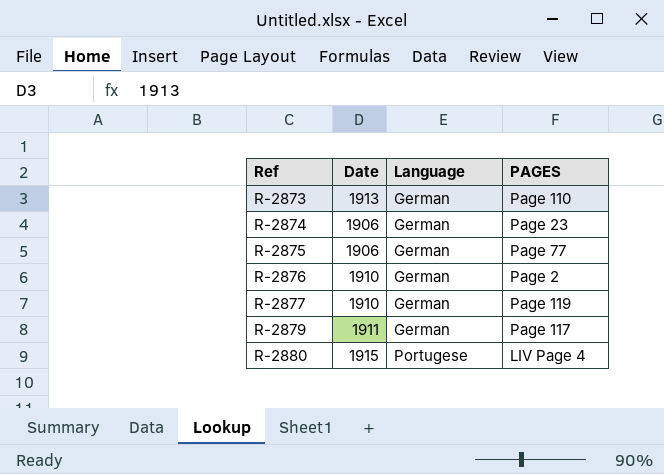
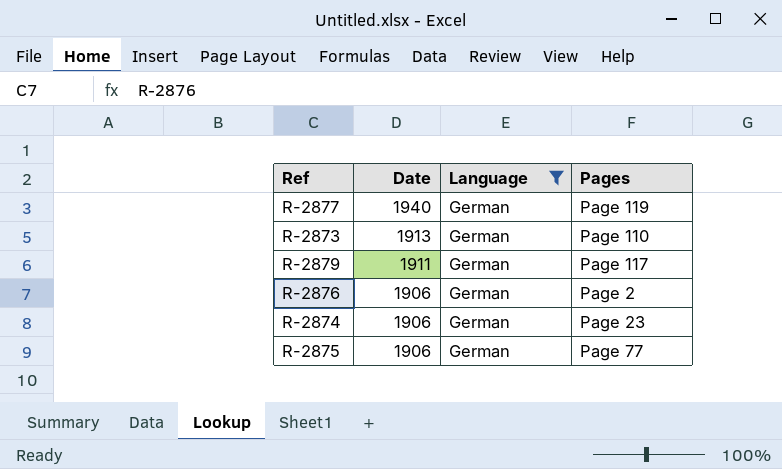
filter: none -> Language = German
row order: Ref ascending -> Date descending
column name: PAGES -> Pages
R-2877 | Date: 1910 -> 1940
R-2876 | Date: 1910 -> 1906

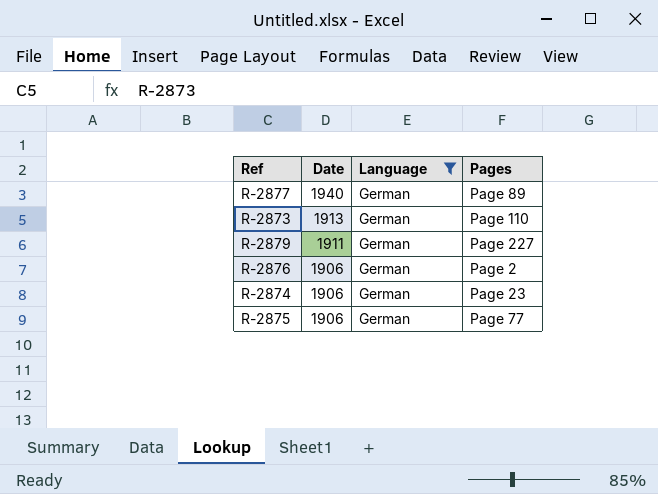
R-2877 | Pages: Page 119 -> Page 89
R-2879 | Pages: Page 117 -> Page 227

